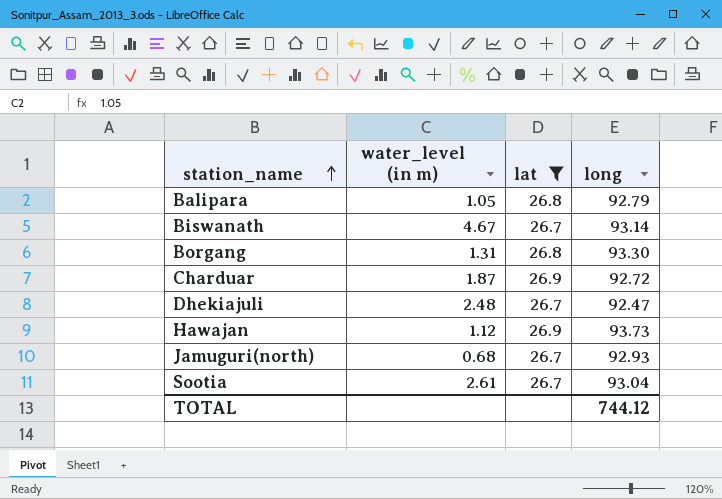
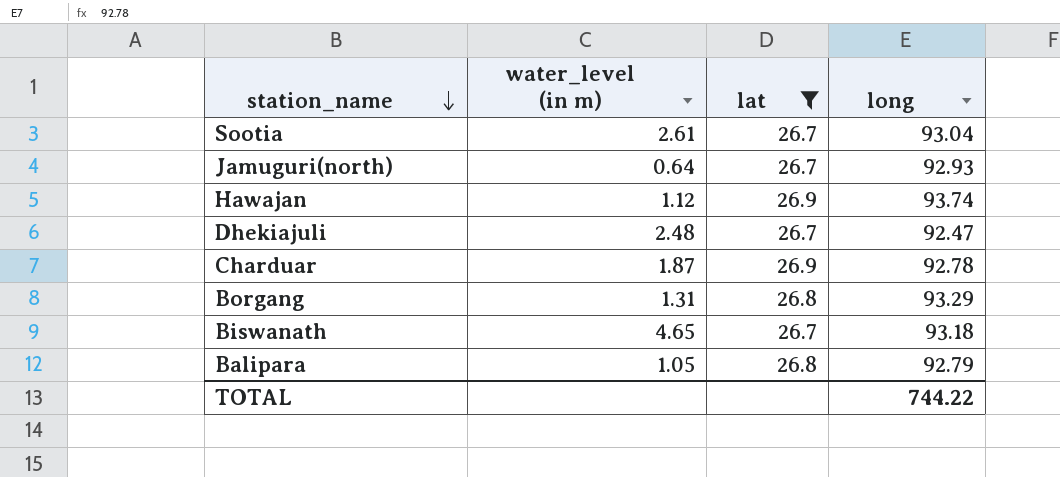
row order: station_name ascending -> station_name descending
Jamuguri(north) | water_level (in m): 0.68 -> 0.64
Hawajan | long: 93.73 -> 93.74
Charduar | long: 92.72 -> 92.78
Borgang | long: 93.30 -> 93.29
Biswanath | water_level (in m): 4.67 -> 4.65
Biswanath | long: 93.14 -> 93.18
TOTAL | long: 744.12 -> 744.22

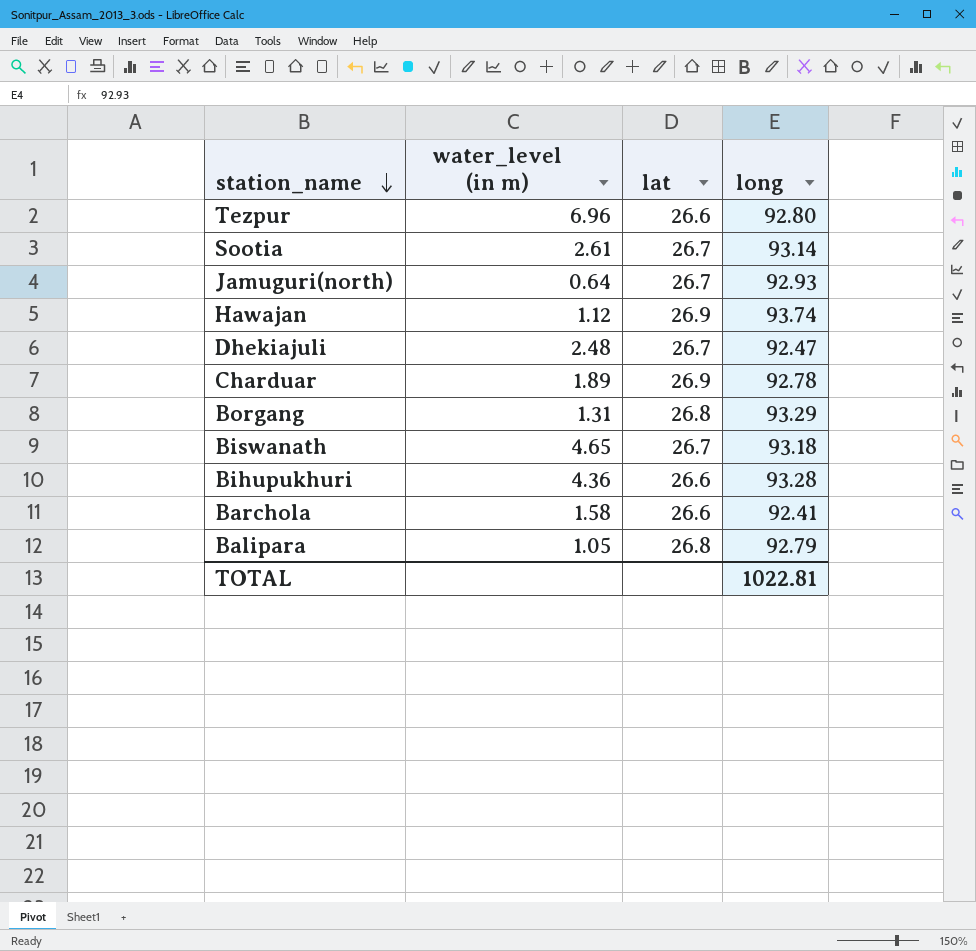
filter: lat != 26.6 -> none
Sootia | long: 93.04 -> 93.14
Charduar | water_level (in m): 1.87 -> 1.89
TOTAL | long: 744.22 -> 1022.81

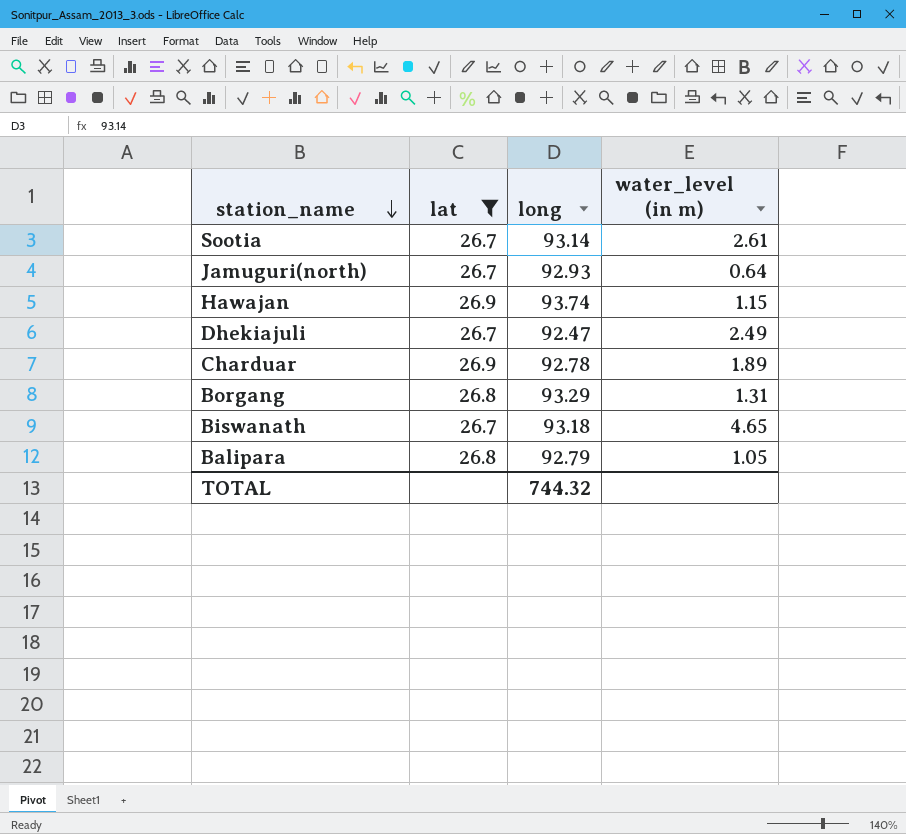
filter: none -> lat != 26.6
column water_level (in m) | position: 2 -> 4
Hawajan | water_level (in m): 1.12 -> 1.15
Dhekiajuli | water_level (in m): 2.48 -> 2.49
TOTAL | long: 1022.81 -> 744.32

